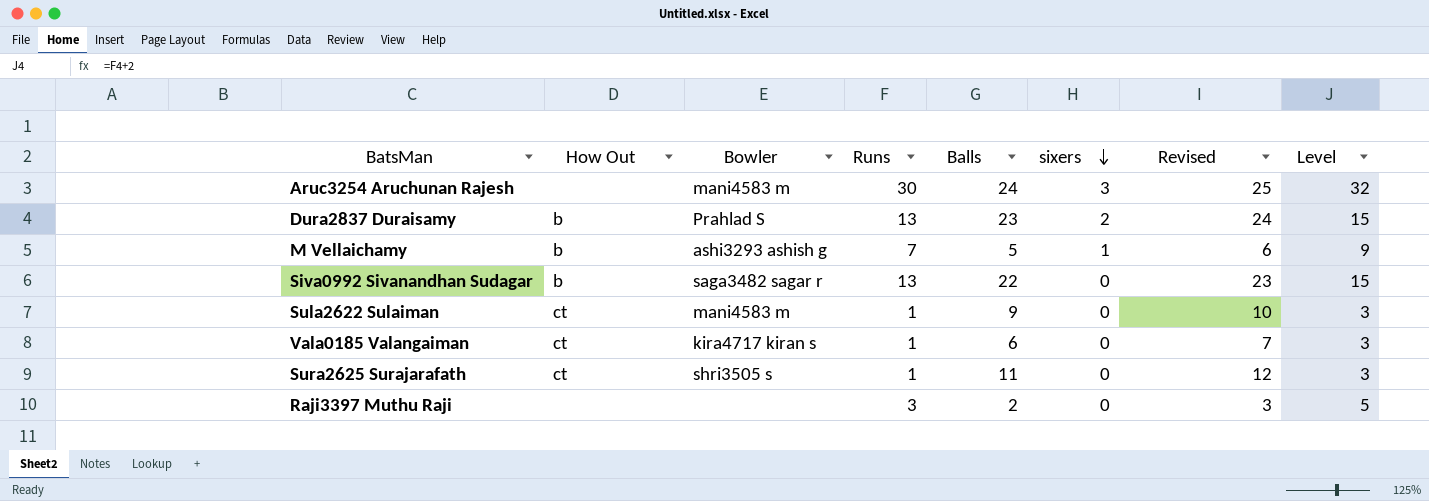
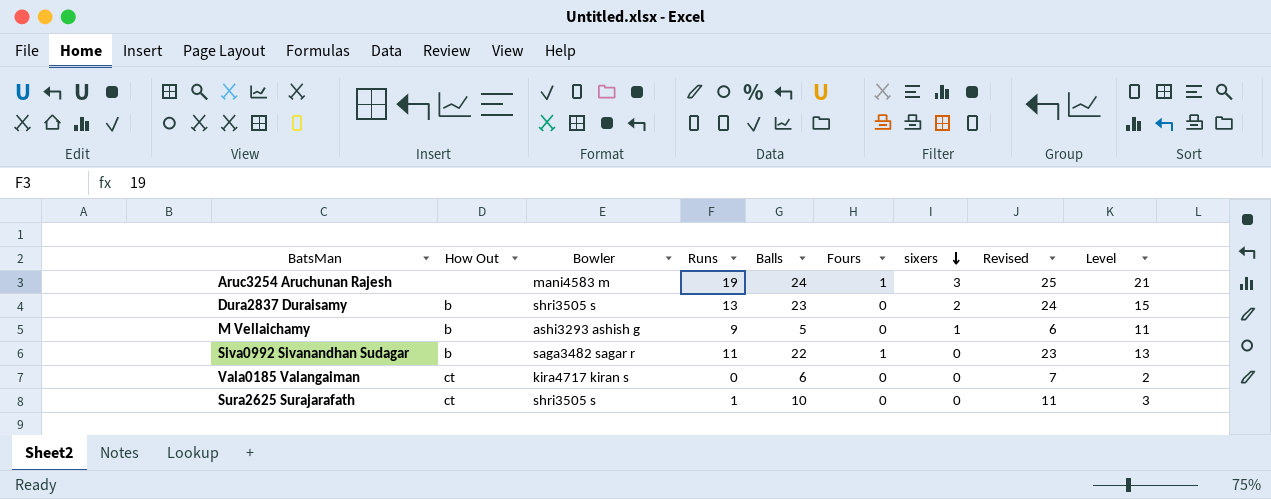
column Fours | position: none -> 6
row Sula2622 Sulaiman: ct | mani4583 m | 1 | 9 | 0 | 10 | 3 -> none
row Raji3397 Muthu Raji: none | none | 3 | 2 | 0 | 3 | 5 -> none
Aruc3254 Aruchunan Rajesh | Runs: 30 -> 19
Aruc3254 Aruchunan Rajesh | Level: 32 -> 21
Dura2837 Duraisamy | Bowler: Prahlad S -> shri3505 s
M Vellaichamy | Runs: 7 -> 9
M Vellaichamy | Level: 9 -> 11
Siva0992 Sivanandhan Sudagar | Runs: 13 -> 11
Siva0992 Sivanandhan Sudagar | Level: 15 -> 13
Vala0185 Valangaiman | Runs: 1 -> 0
Vala0185 Valangaiman | Level: 3 -> 2
Sura2625 Surajarafath | Balls: 11 -> 10
Sura2625 Surajarafath | Revised: 12 -> 11

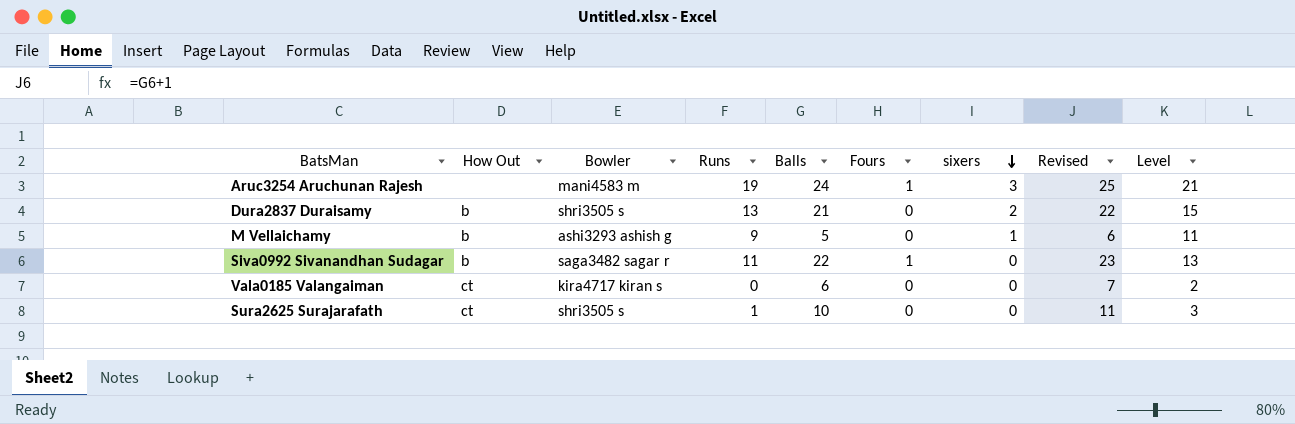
Dura2837 Duraisamy | Balls: 23 -> 21
Dura2837 Duraisamy | Revised: 24 -> 22

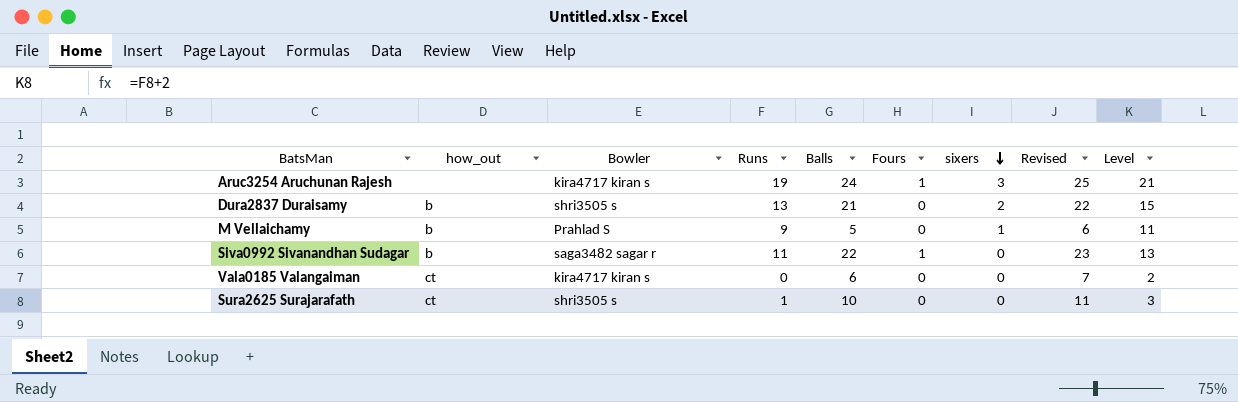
column name: How Out -> how_out
Aruc3254 Aruchunan Rajesh | Bowler: mani4583 m -> kira4717 kiran s
M Vellaichamy | Bowler: ashi3293 ashish g -> Prahlad S

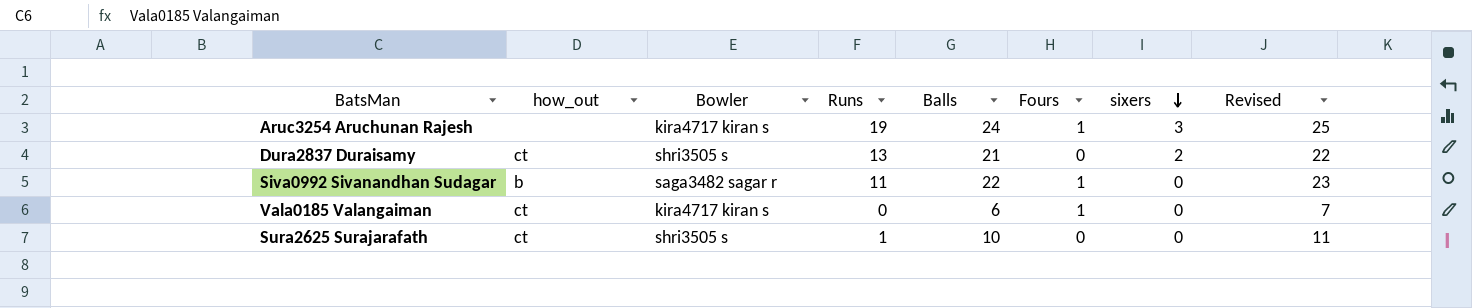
column Level | formula: [Runs] + 2 -> none
row M Vellaichamy: b | Prahlad S | 9 | 5 | 0 | 1 | 6 | 11 -> none
Dura2837 Duraisamy | how_out: b -> ct
Vala0185 Valangaiman | Fours: 0 -> 1

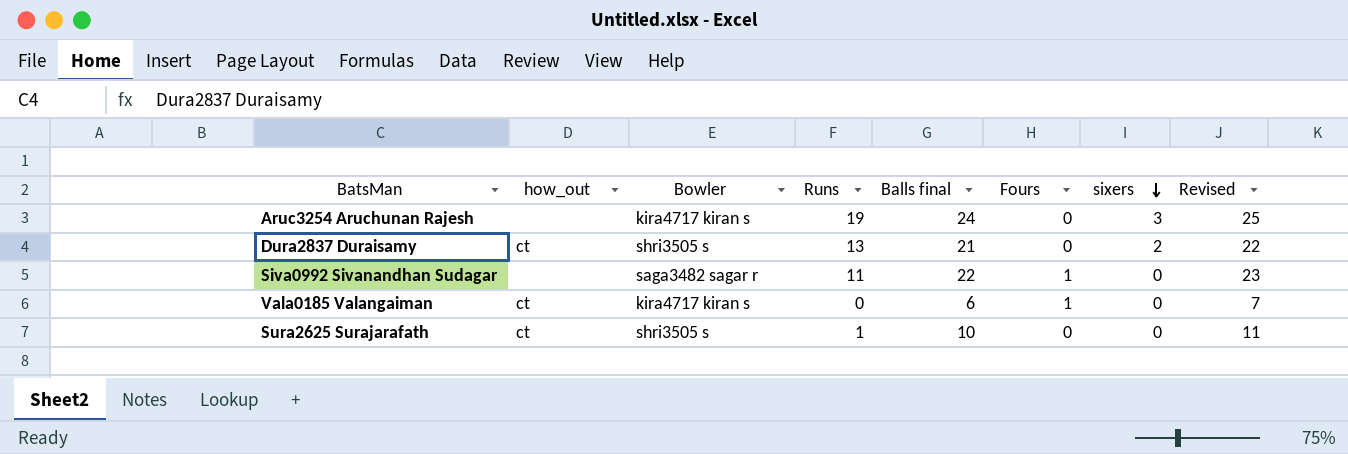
column name: Balls -> Balls final
Aruc3254 Aruchunan Rajesh | Fours: 1 -> 0
Siva0992 Sivanandhan Sudagar | how_out: b -> none

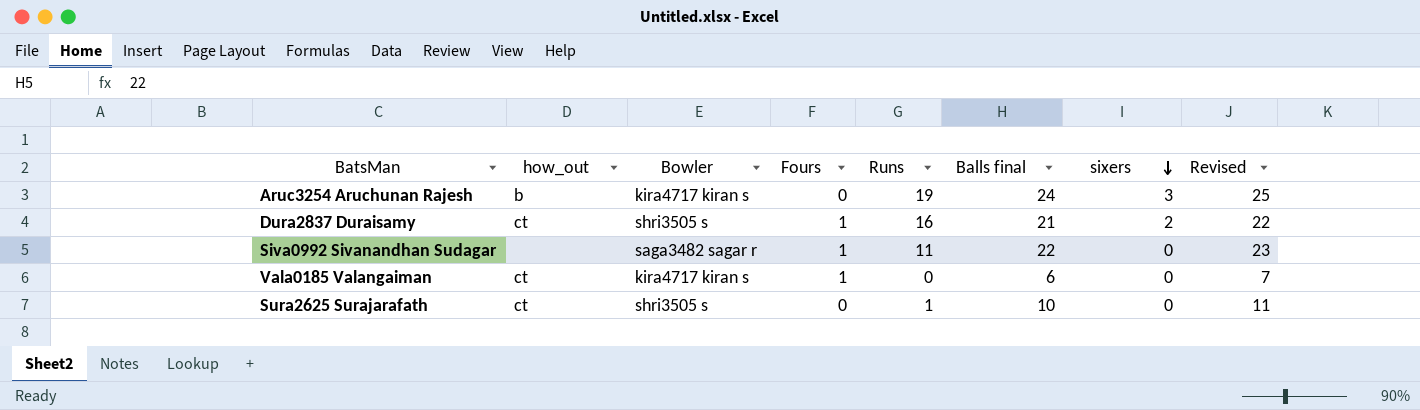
column Fours | position: 6 -> 4
Aruc3254 Aruchunan Rajesh | how_out: none -> b
Dura2837 Duraisamy | Fours: 0 -> 1
Dura2837 Duraisamy | Runs: 13 -> 16

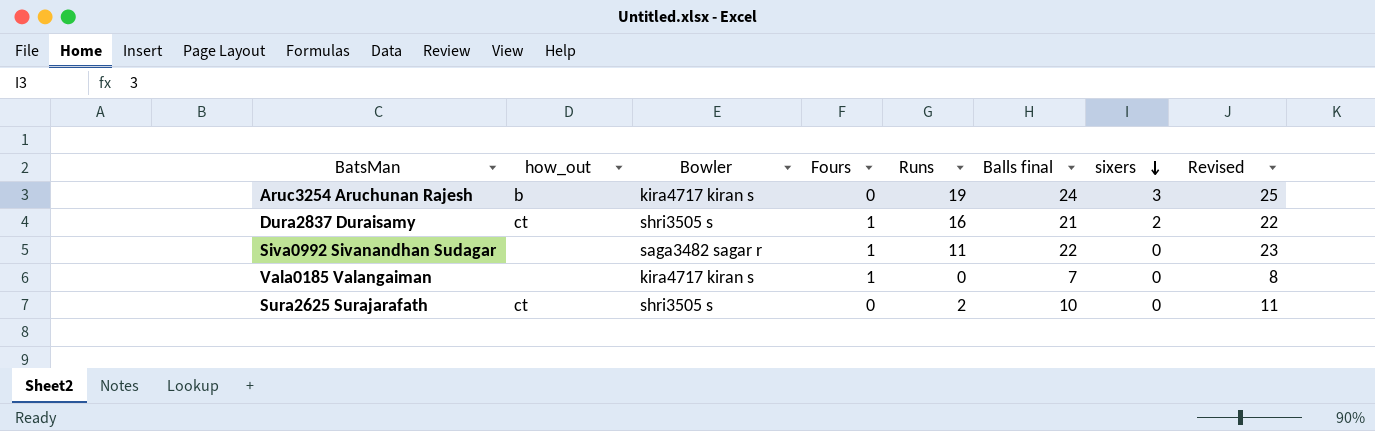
Vala0185 Valangaiman | how_out: ct -> none
Vala0185 Valangaiman | Balls final: 6 -> 7
Vala0185 Valangaiman | Revised: 7 -> 8
Sura2625 Surajarafath | Runs: 1 -> 2

